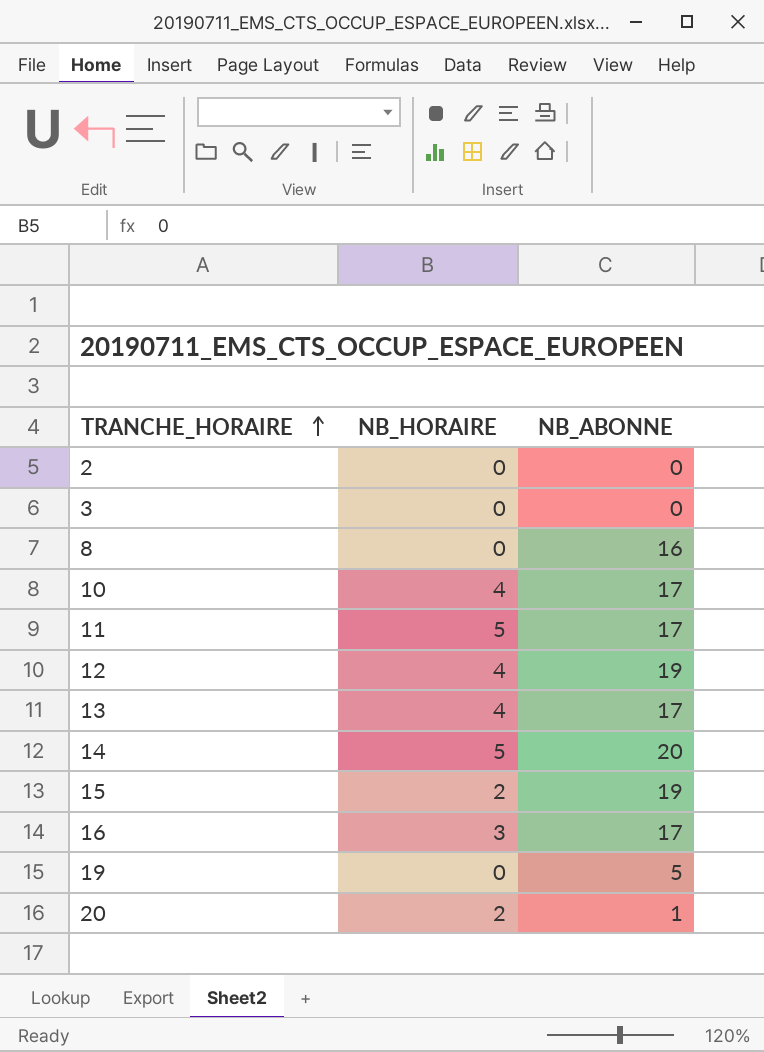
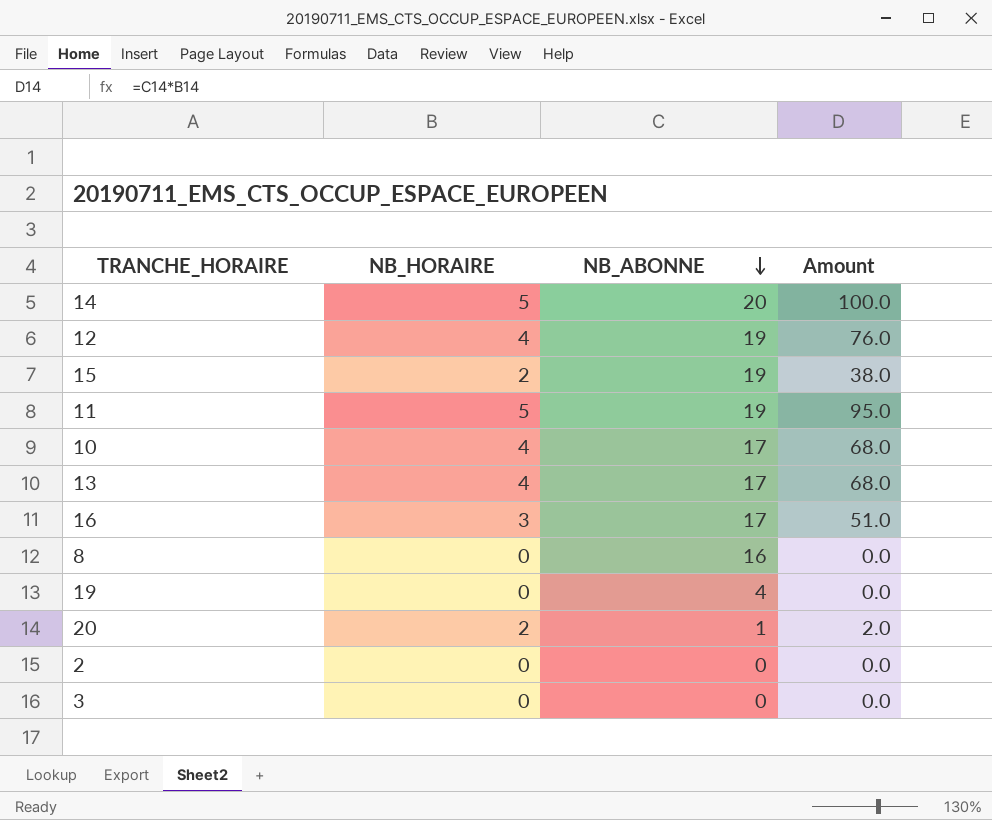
row order: TRANCHE_HORAIRE ascending -> NB_ABONNE descending
column Amount | formula: none -> [NB_HORAIRE] * [NB_ABONNE]
11 | NB_ABONNE: 17 -> 19
19 | NB_ABONNE: 5 -> 4

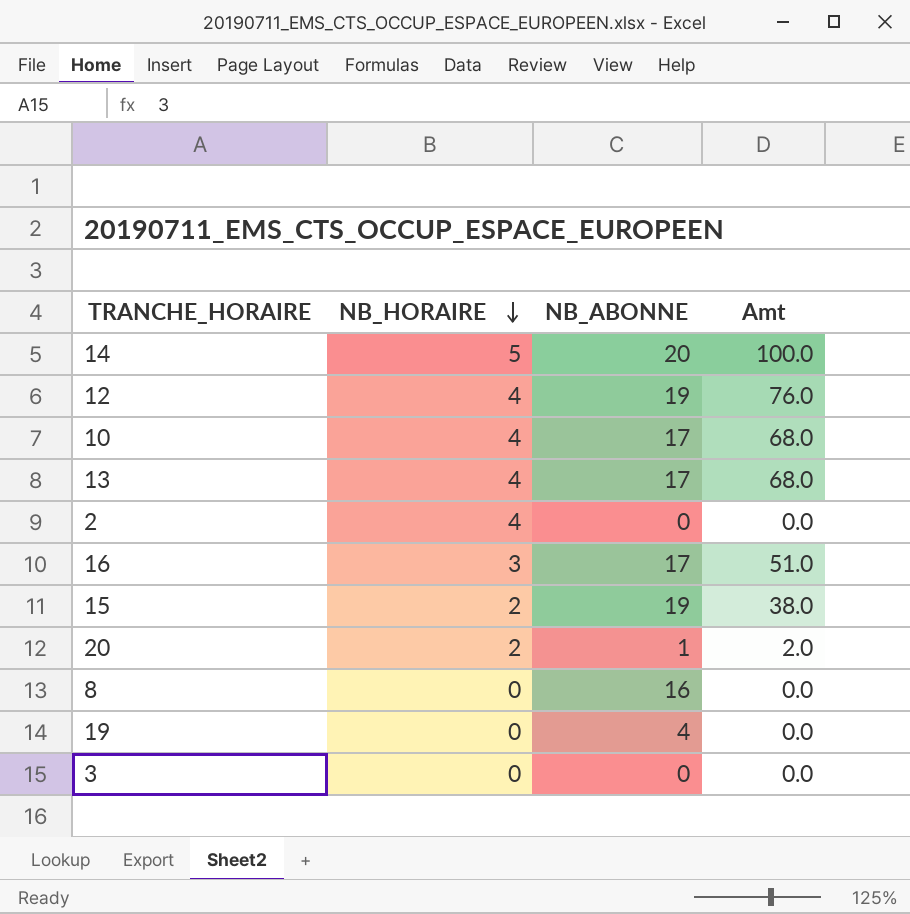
row order: NB_ABONNE descending -> NB_HORAIRE descending
column name: Amount -> Amt
row 11: 5 | 19 | 95.0 -> none
2 | NB_HORAIRE: 0 -> 4

